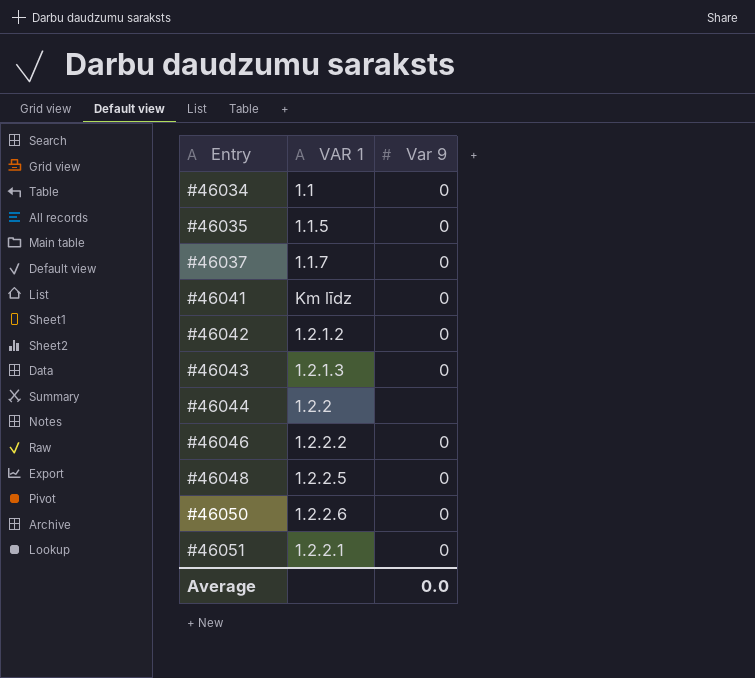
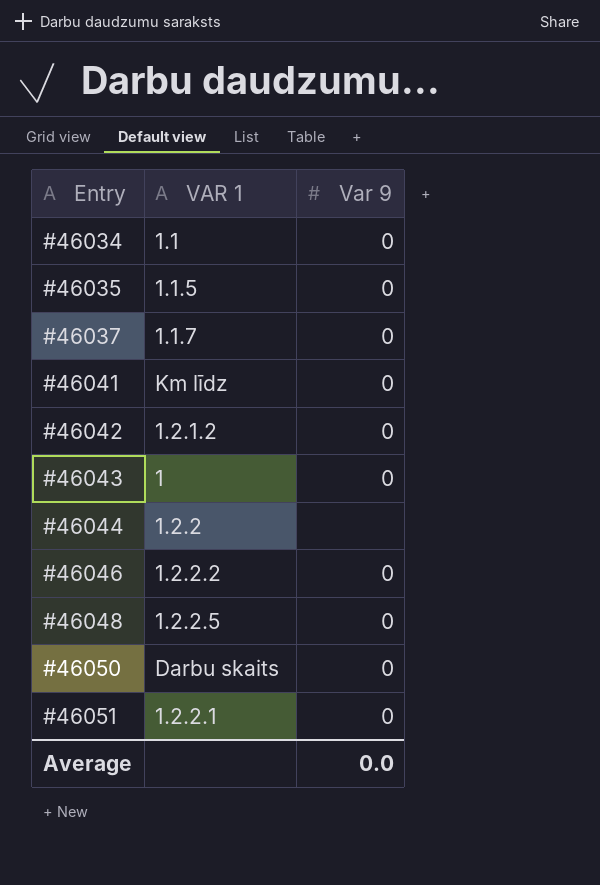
#46043 | VAR 1: 1.2.1.3 -> 1
#46050 | VAR 1: 1.2.2.6 -> Darbu skaits

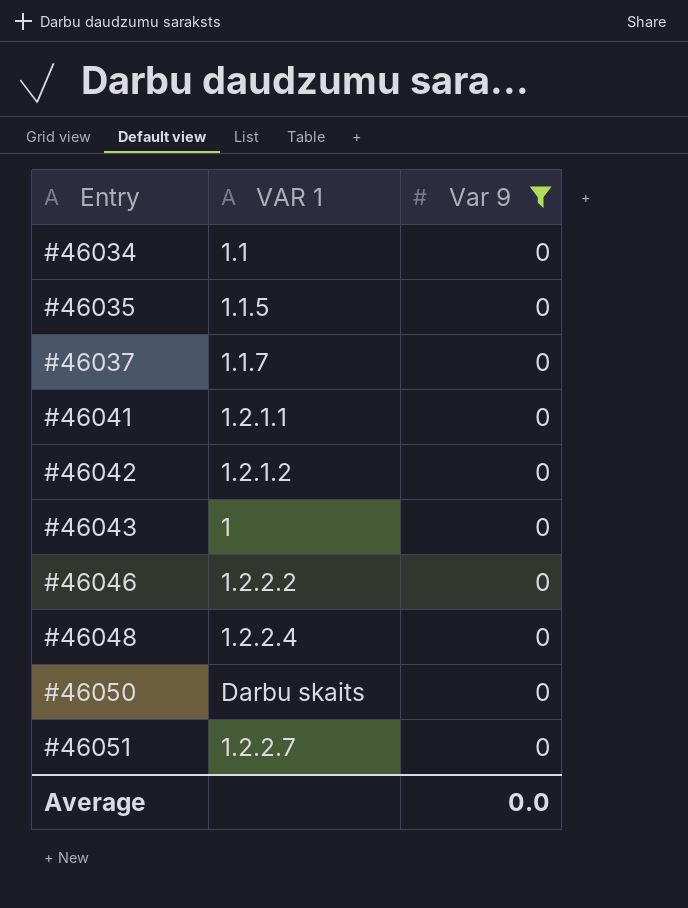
filter: none -> Var 9 = 0
#46041 | VAR 1: Km līdz -> 1.2.1.1
#46048 | VAR 1: 1.2.2.5 -> 1.2.2.4
#46051 | VAR 1: 1.2.2.1 -> 1.2.2.7

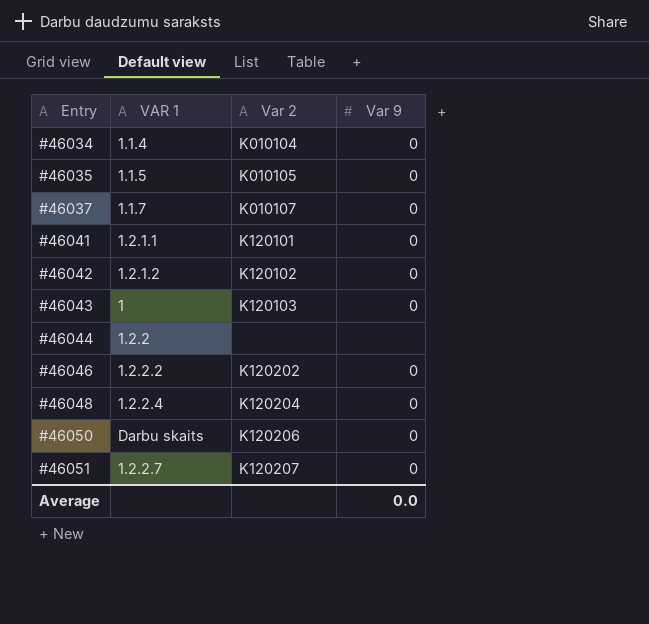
filter: Var 9 = 0 -> none
column Var 2 | position: none -> 3
#46034 | VAR 1: 1.1 -> 1.1.4

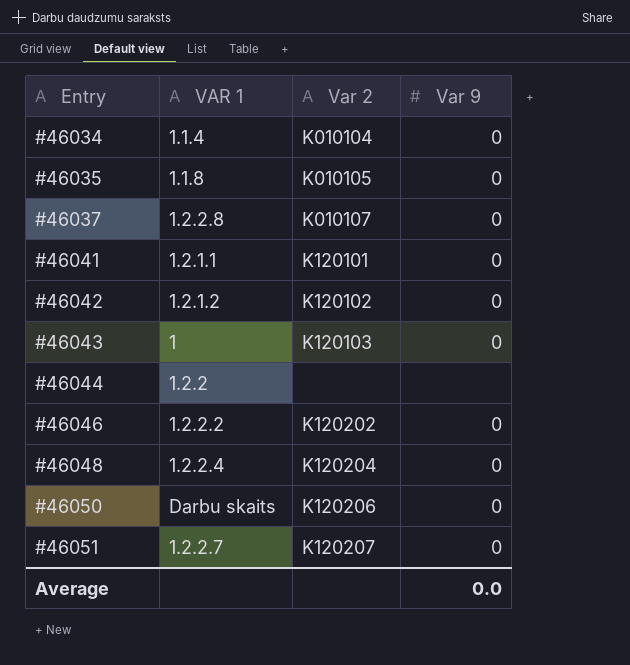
#46035 | VAR 1: 1.1.5 -> 1.1.8
#46037 | VAR 1: 1.1.7 -> 1.2.2.8

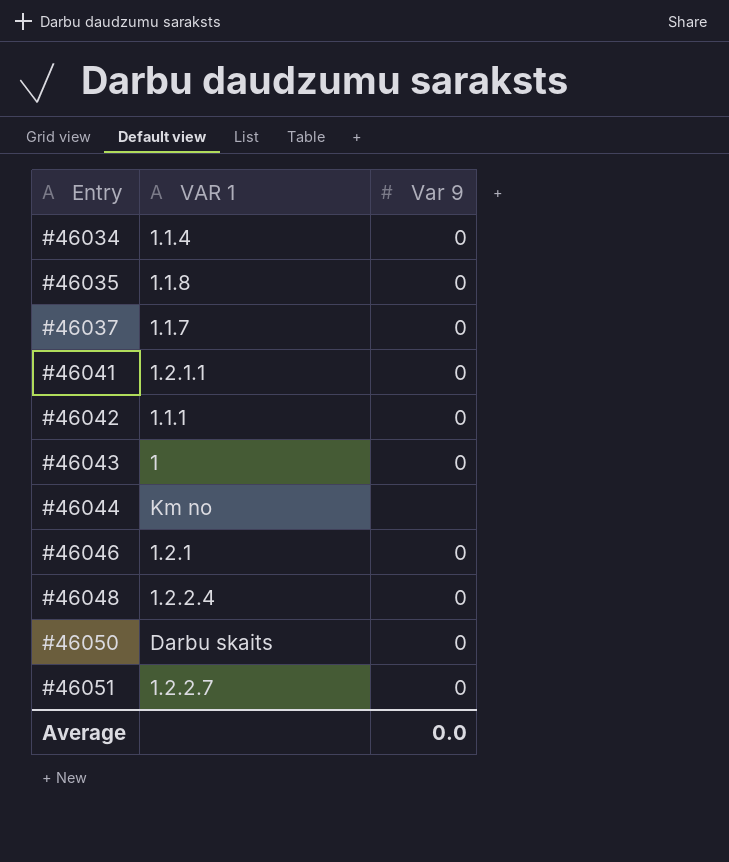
column Var 2 | position: 3 -> none
#46037 | VAR 1: 1.2.2.8 -> 1.1.7
#46042 | VAR 1: 1.2.1.2 -> 1.1.1
#46044 | VAR 1: 1.2.2 -> Km no
#46046 | VAR 1: 1.2.2.2 -> 1.2.1

